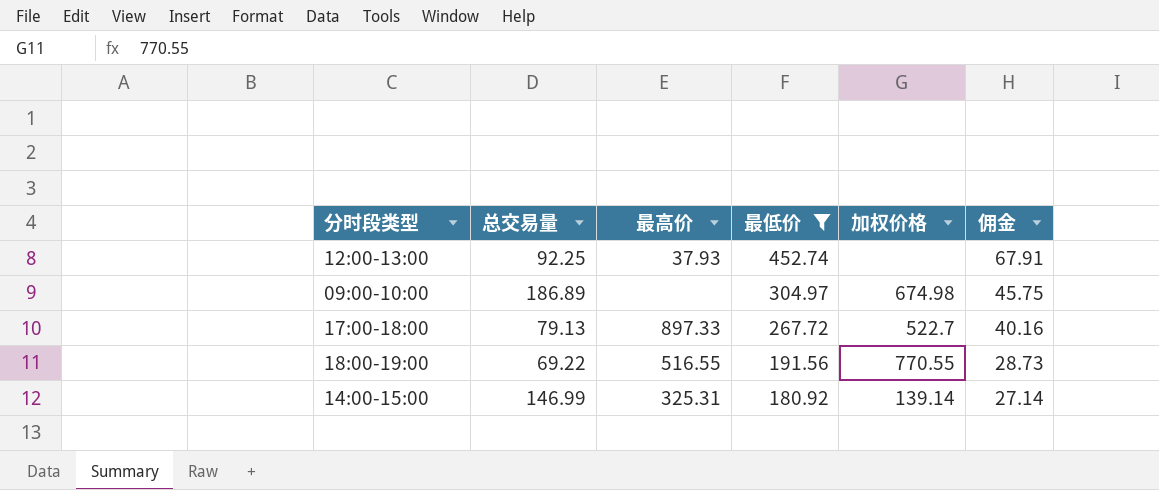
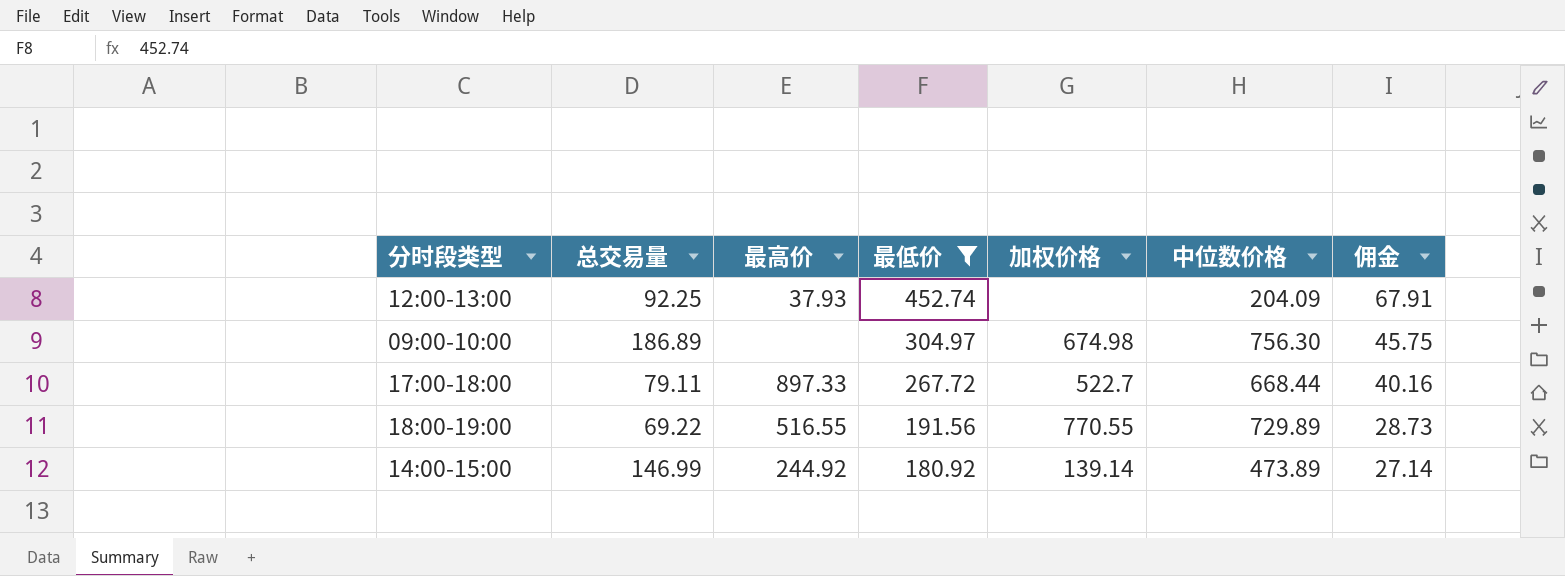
column 中位数价格 | position: none -> 6
17:00-18:00 | 总交易量: 79.13 -> 79.11
14:00-15:00 | 最高价: 325.31 -> 244.92

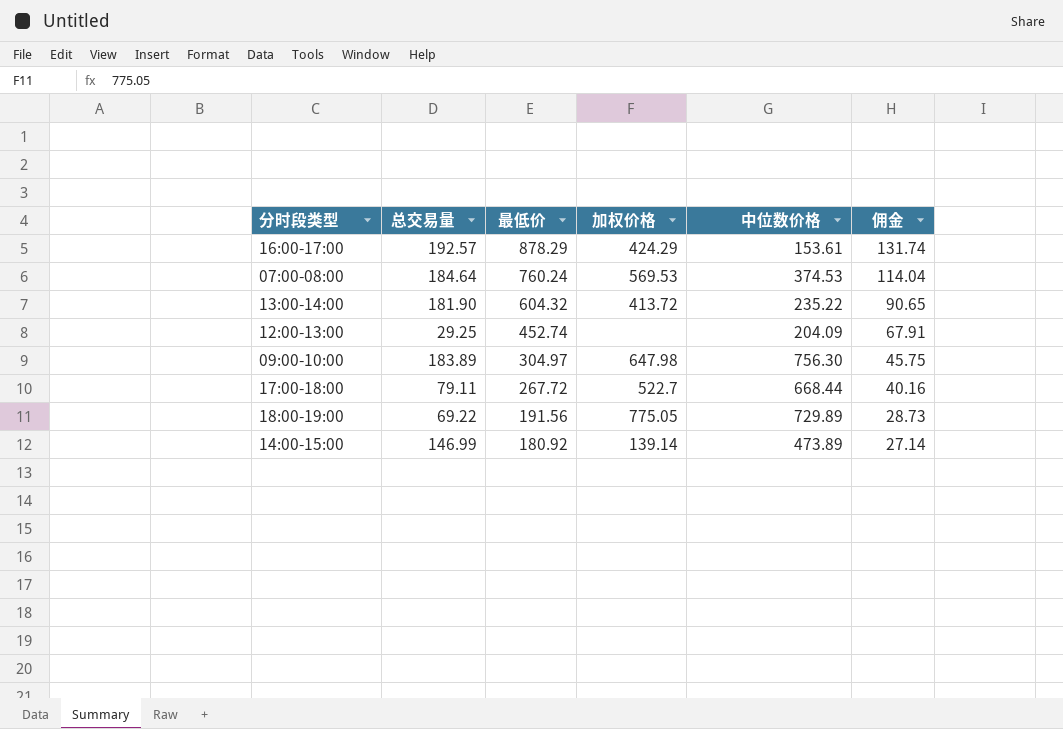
filter: 最低价 <= 452.74 -> none
column 最高价 | position: 3 -> none
12:00-13:00 | 总交易量: 92.25 -> 29.25
09:00-10:00 | 总交易量: 186.89 -> 183.89
09:00-10:00 | 加权价格: 674.98 -> 647.98
18:00-19:00 | 加权价格: 770.55 -> 775.05

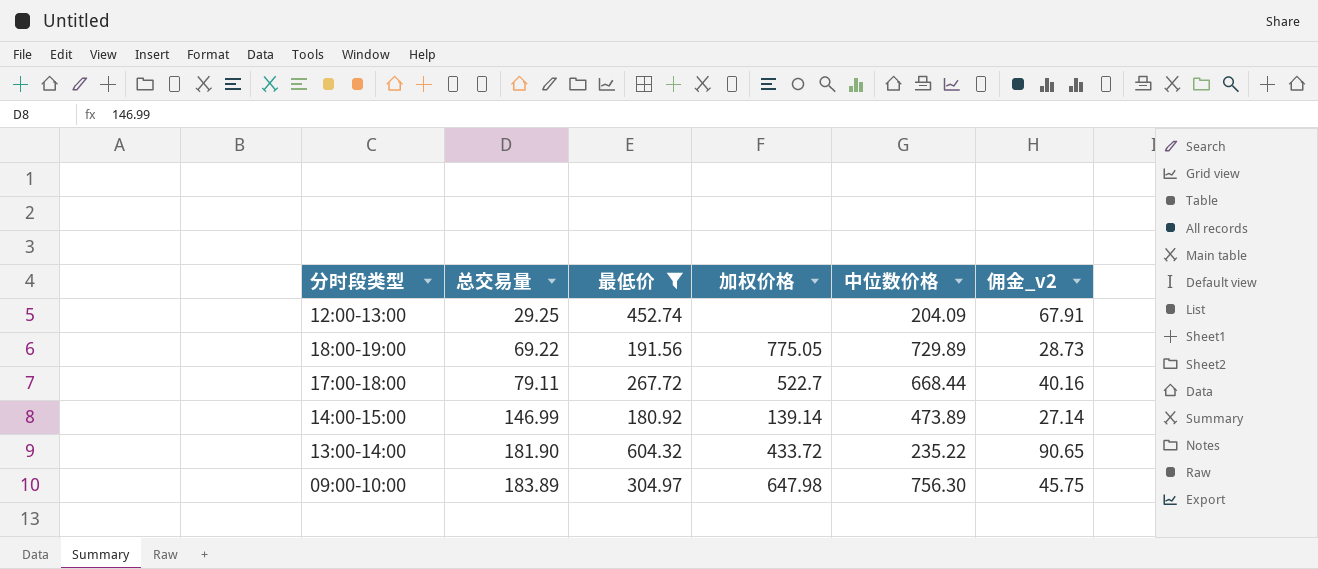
filter: none -> 最低价 <= 604.32
row order: 最低价 descending -> 总交易量 ascending
column name: 佣金 -> 佣金_v2
13:00-14:00 | 加权价格: 413.72 -> 433.72

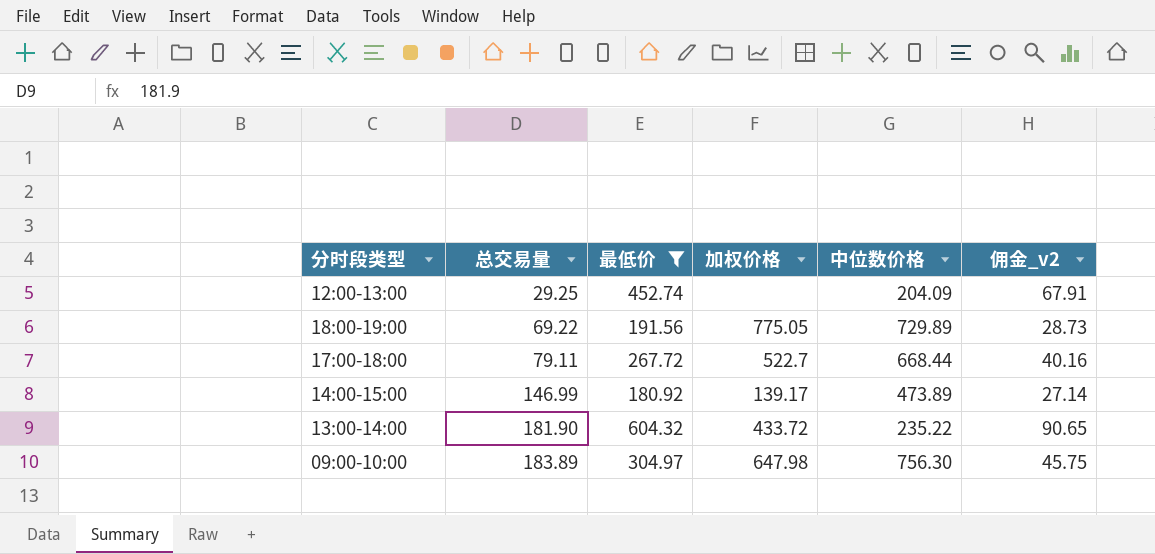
14:00-15:00 | 加权价格: 139.14 -> 139.17

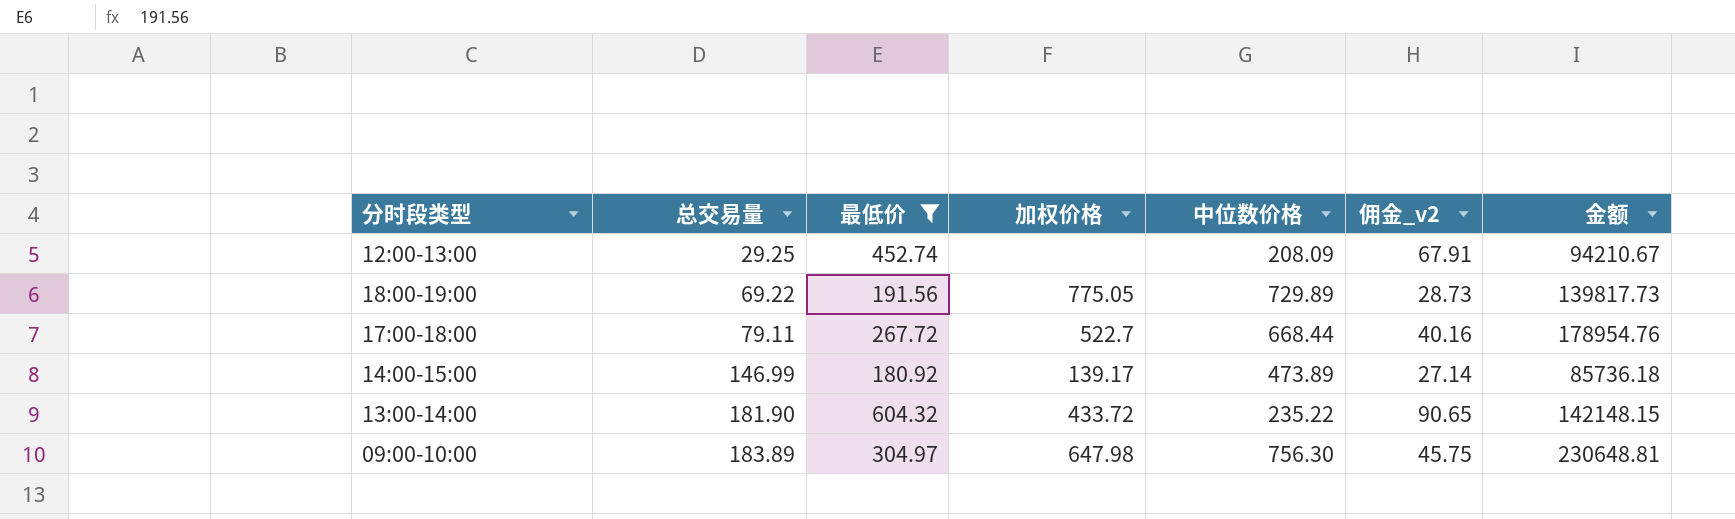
column 金额 | formula: none -> [最低价] * [中位数价格]
12:00-13:00 | 中位数价格: 204.09 -> 208.09

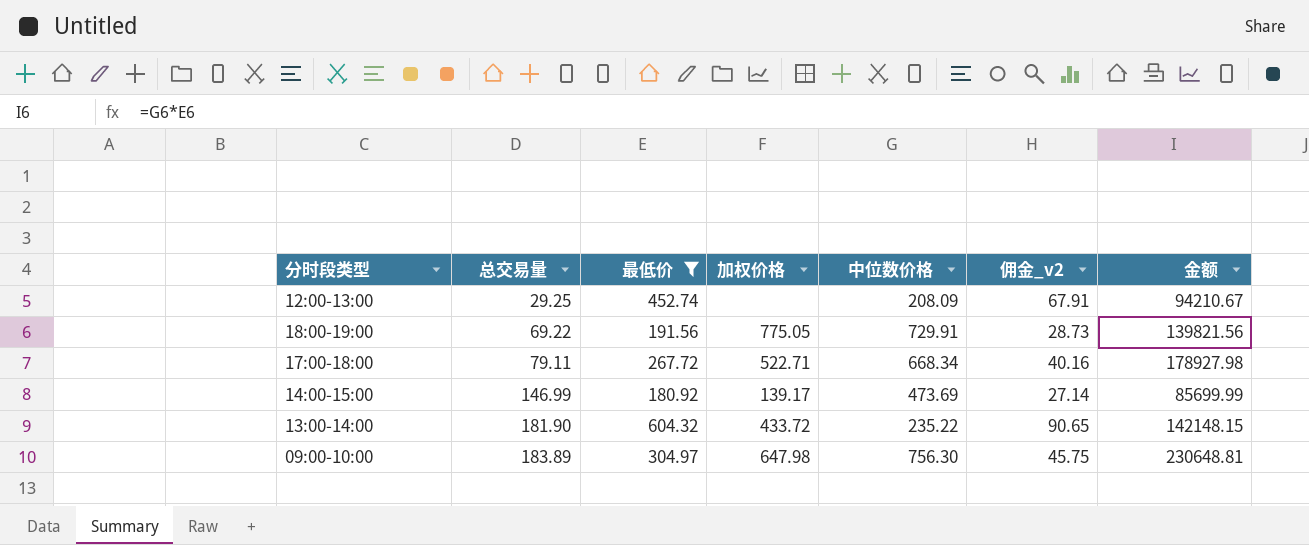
18:00-19:00 | 中位数价格: 729.89 -> 729.91
18:00-19:00 | 金额: 139817.73 -> 139821.56
17:00-18:00 | 加权价格: 522.7 -> 522.71
17:00-18:00 | 中位数价格: 668.44 -> 668.34
17:00-18:00 | 金额: 178954.76 -> 178927.98
14:00-15:00 | 中位数价格: 473.89 -> 473.69
14:00-15:00 | 金额: 85736.18 -> 85699.99

